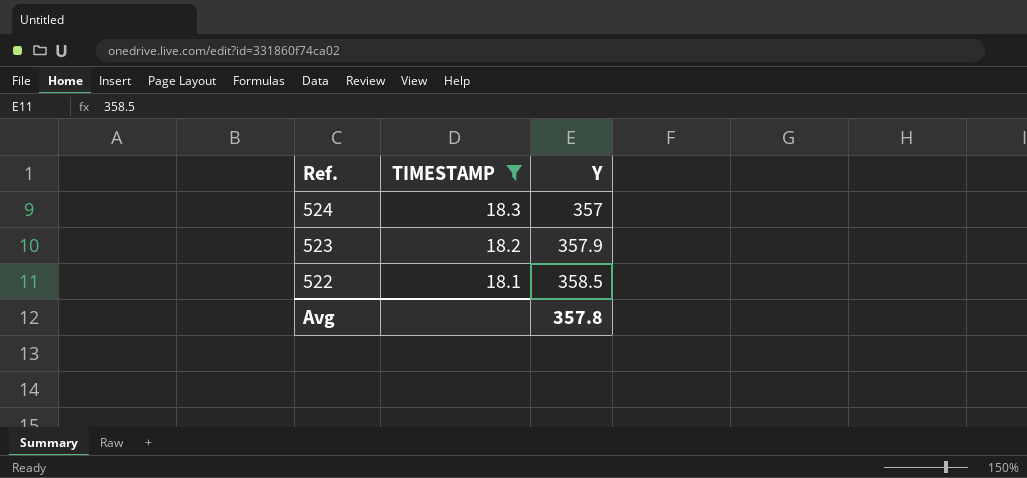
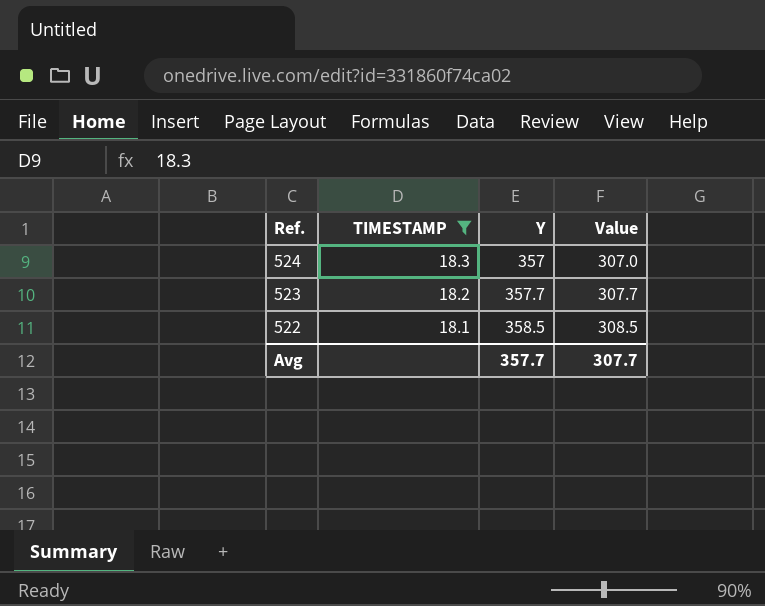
column Value | formula: none -> [Y] - 50
523 | Y: 357.9 -> 357.7
Avg | Y: 357.8 -> 357.7

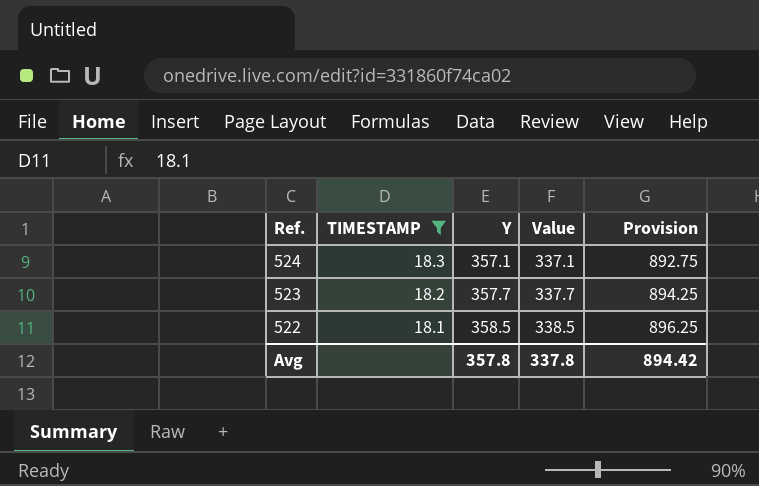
column Value | formula: [Y] - 50 -> [Y] - 20
column Provision | formula: none -> [Y] * 2.5
524 | Y: 357 -> 357.1
Avg | Y: 357.7 -> 357.8
Avg | Value: 307.7 -> 337.8

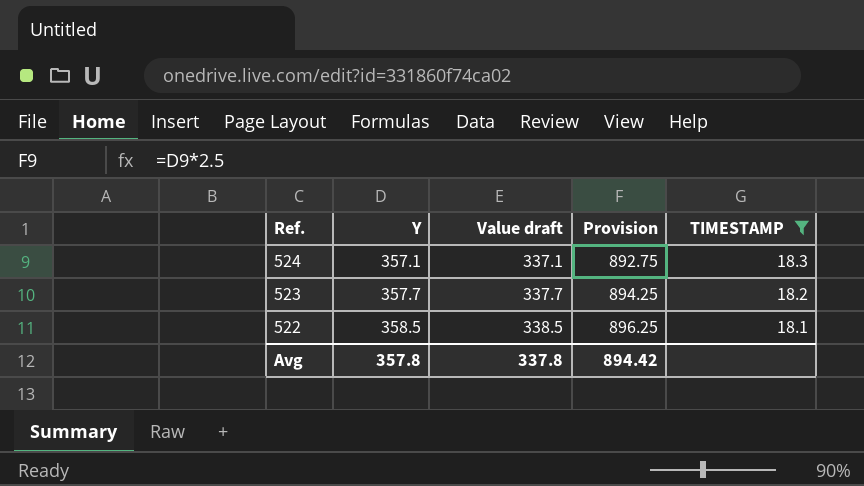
column name: Value -> Value draft
column TIMESTAMP | position: 2 -> 5

